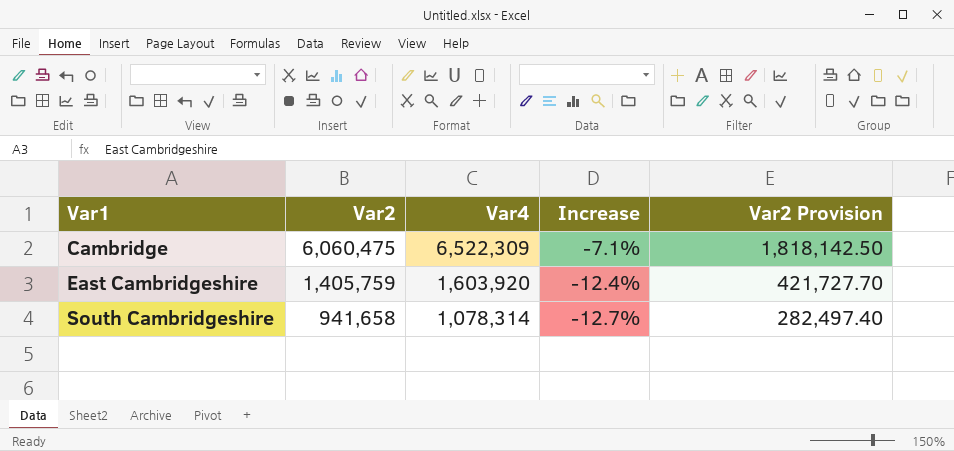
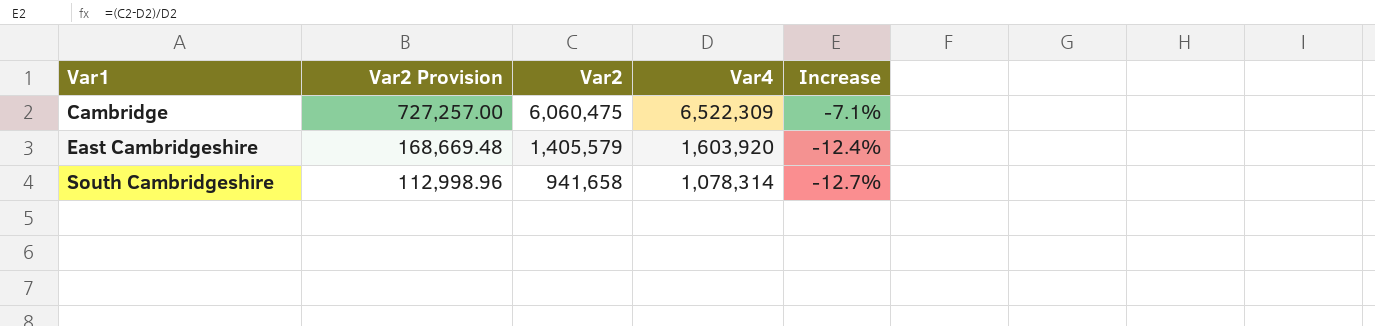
column Var2 Provision | formula: [Var2] * 0.3 -> [Var2] * 0.12
column Var2 Provision | position: 5 -> 2
East Cambridgeshire | Var2: 1,405,759 -> 1,405,579

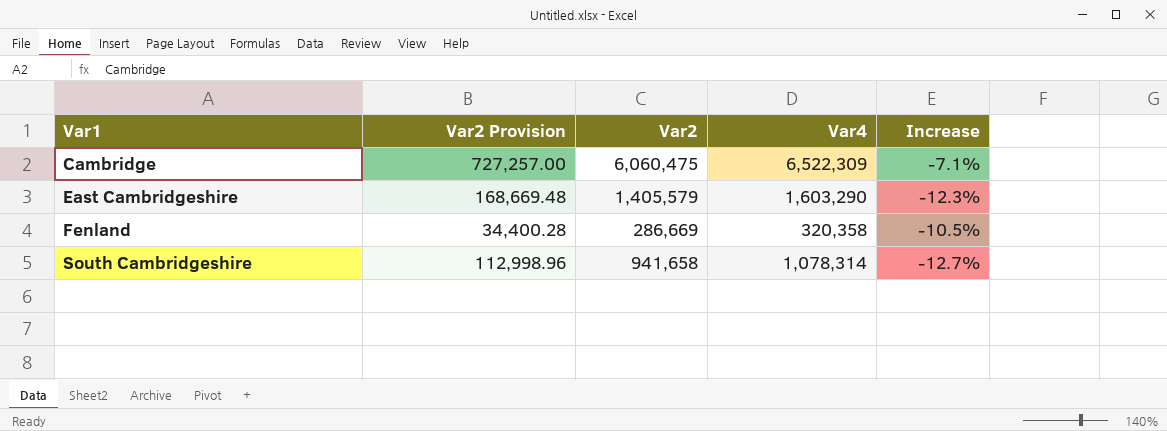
East Cambridgeshire | Var4: 1,603,920 -> 1,603,290
East Cambridgeshire | Increase: -12.4% -> -12.3%
row Fenland: none -> 34,400.28 | 286,669 | 320,358 | -10.5%

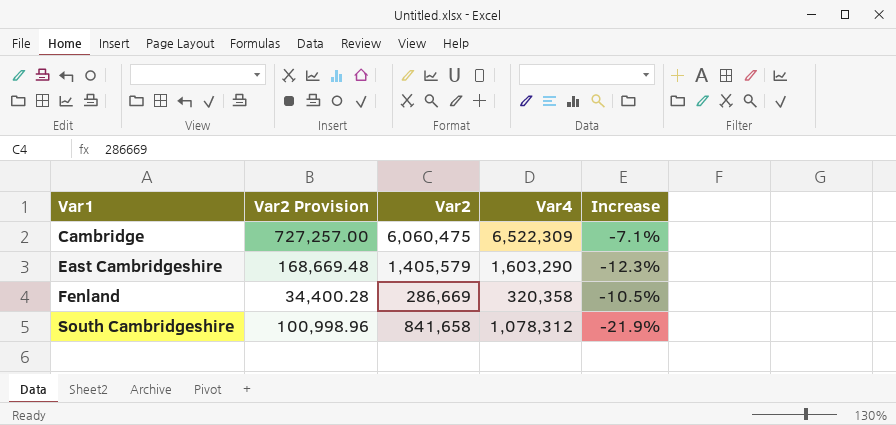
South Cambridgeshire | Var2 Provision: 112,998.96 -> 100,998.96
South Cambridgeshire | Var2: 941,658 -> 841,658
South Cambridgeshire | Var4: 1,078,314 -> 1,078,312
South Cambridgeshire | Increase: -12.7% -> -21.9%

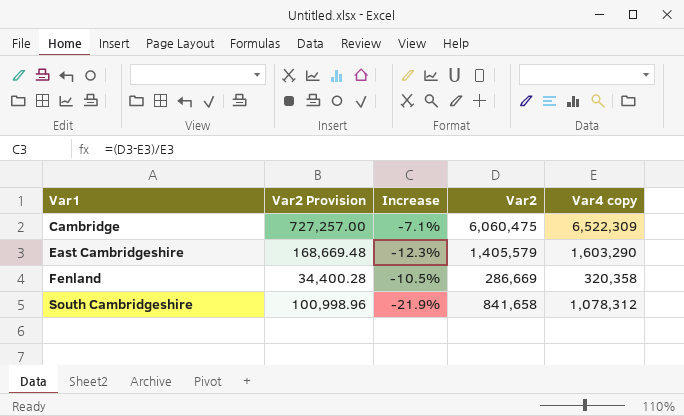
column Increase | position: 5 -> 3
column name: Var4 -> Var4 copy

